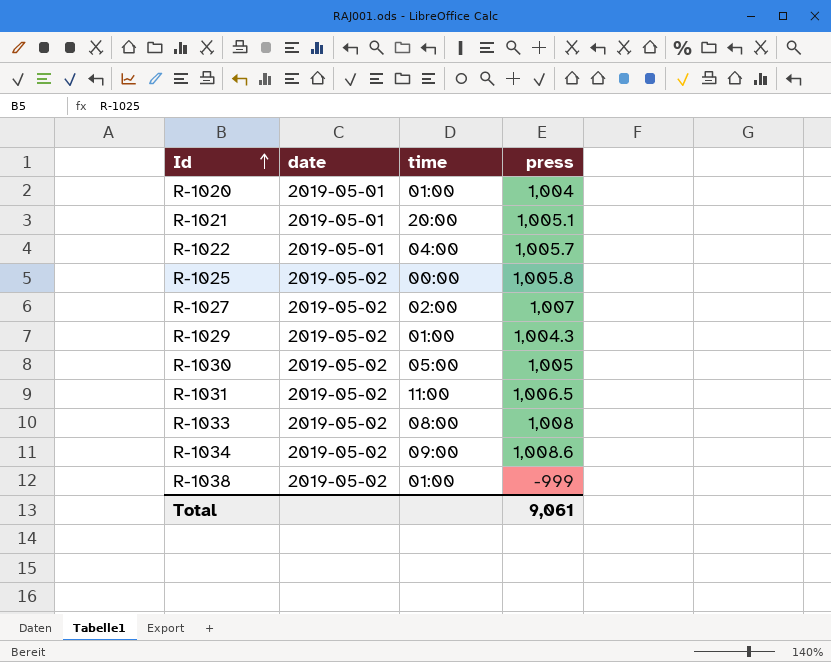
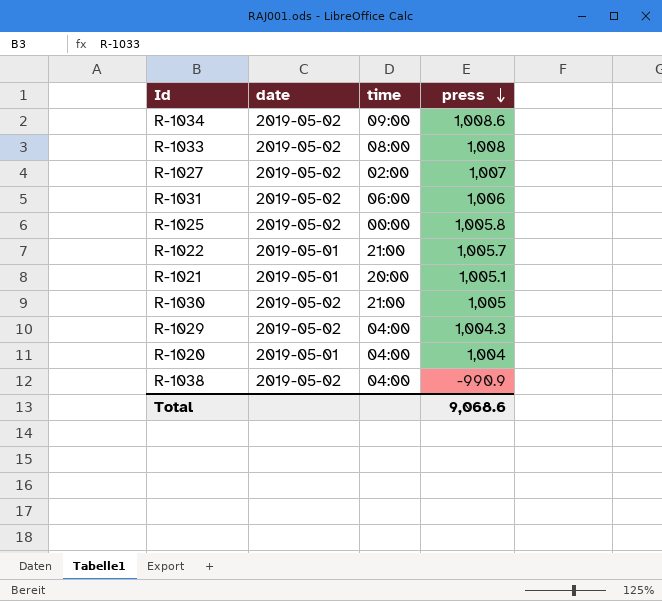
row order: Id ascending -> press descending
R-1031 | time: 11:00 -> 06:00
R-1031 | press: 1,006.5 -> 1,006
R-1022 | time: 04:00 -> 21:00
R-1030 | time: 05:00 -> 21:00
R-1029 | time: 01:00 -> 04:00
R-1020 | time: 01:00 -> 04:00
R-1038 | time: 01:00 -> 04:00
R-1038 | press: -999 -> -990.9
Total | press: 9,061 -> 9,068.6

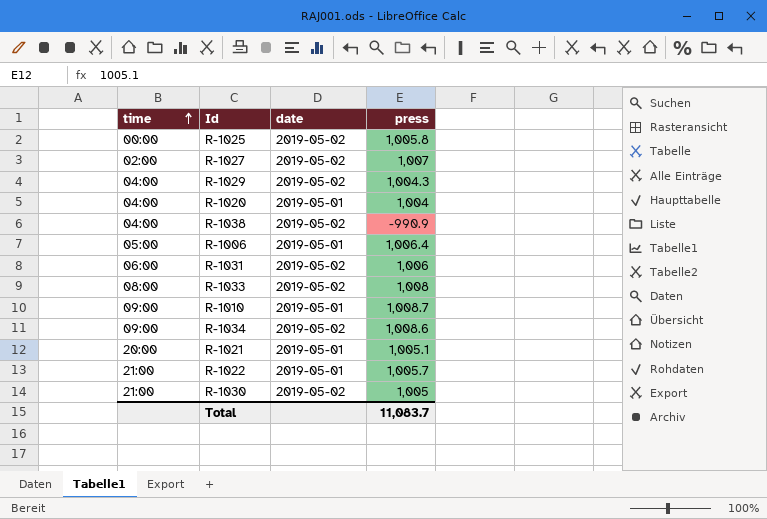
row order: press descending -> time ascending
column time | position: 3 -> 1
row R-1006: none -> 05:00 | 2019-05-01 | 1,006.4
row R-1010: none -> 09:00 | 2019-05-01 | 1,008.7
Total | press: 9,068.6 -> 11,083.7

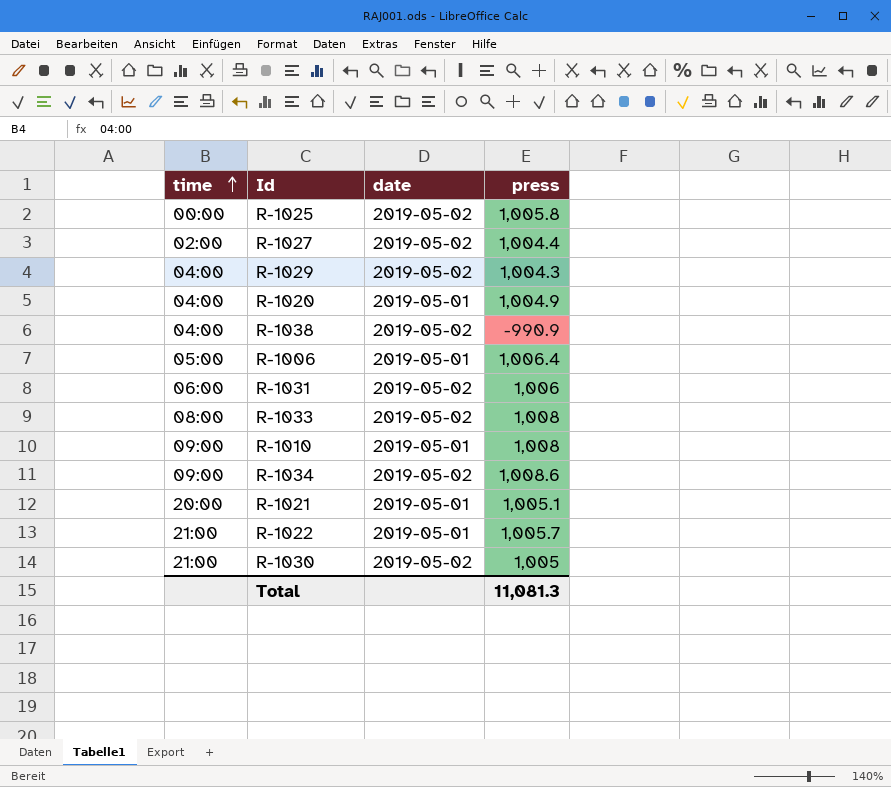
R-1027 | press: 1,007 -> 1,004.4
R-1020 | press: 1,004 -> 1,004.9
R-1010 | press: 1,008.7 -> 1,008
Total | press: 11,083.7 -> 11,081.3

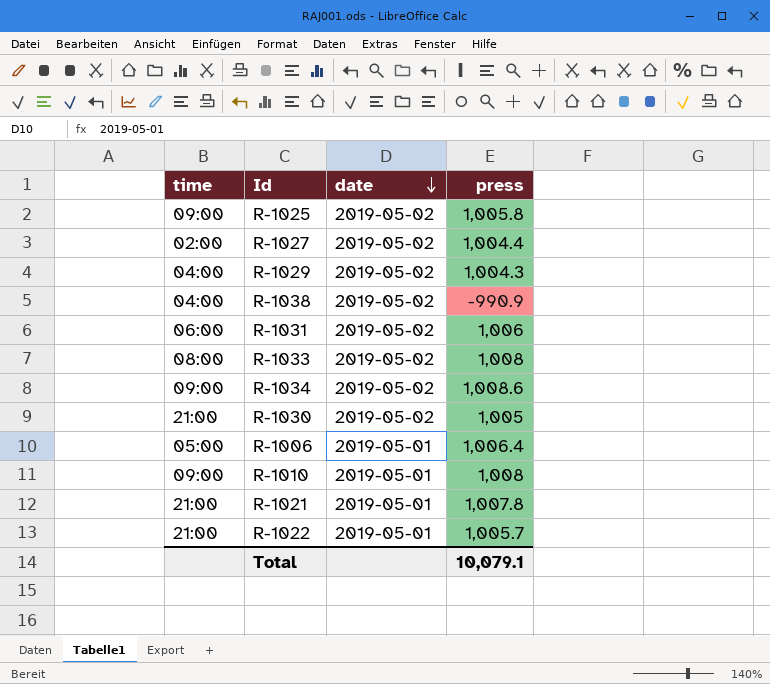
row order: time ascending -> date descending
row R-1020: 04:00 | 2019-05-01 | 1,004.9 -> none
R-1025 | time: 00:00 -> 09:00
R-1021 | time: 20:00 -> 21:00
R-1021 | press: 1,005.1 -> 1,007.8
Total | press: 11,081.3 -> 10,079.1

